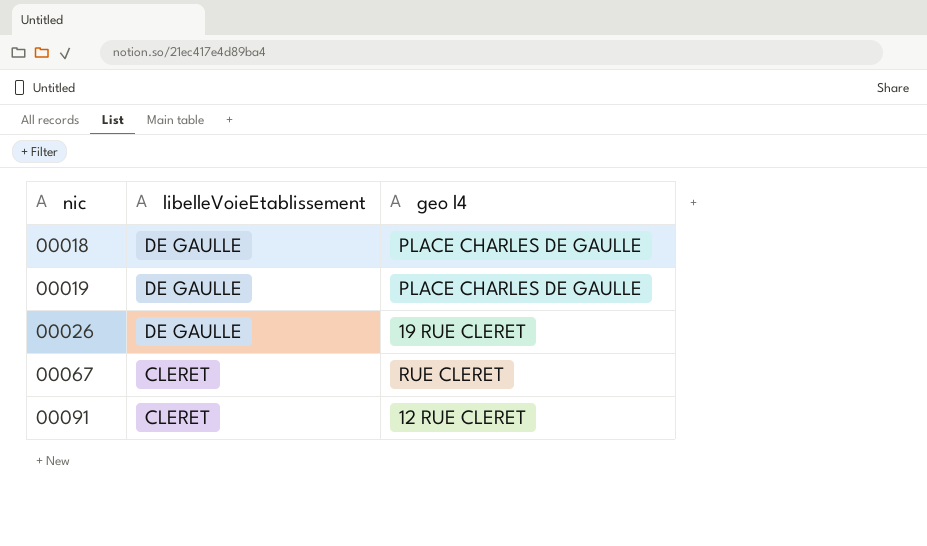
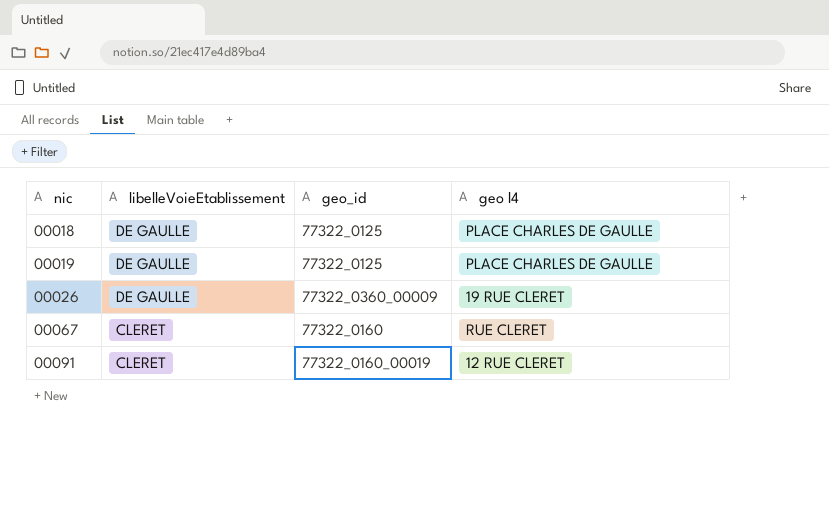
column geo_id | position: none -> 3

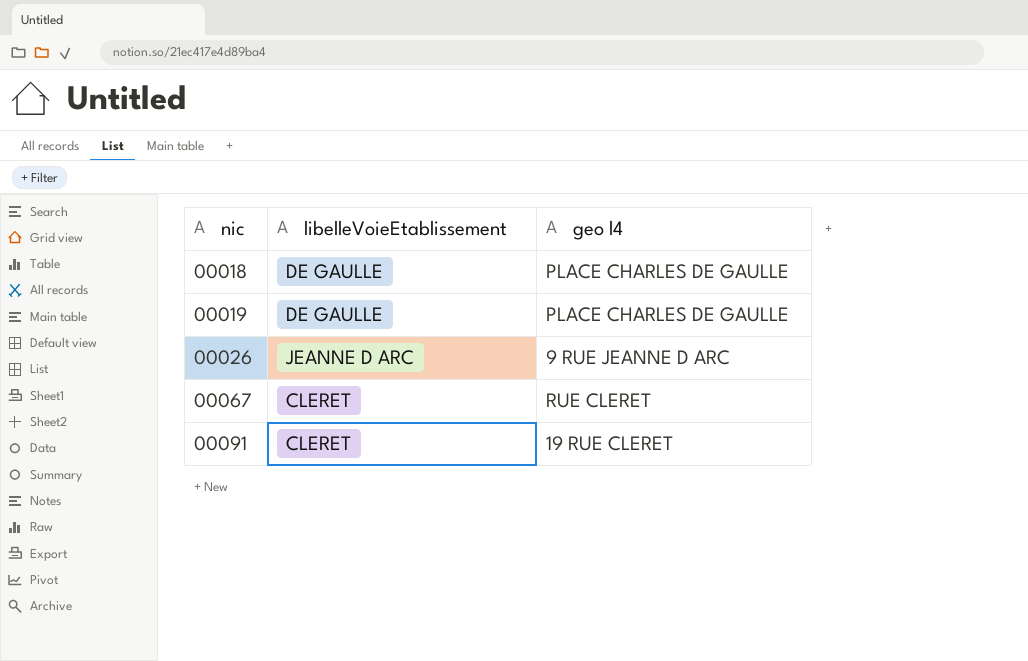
column geo_id | position: 3 -> none
00026 | libelleVoieEtablissement: DE GAULLE -> JEANNE D ARC
00026 | geo l4: 19 RUE CLERET -> 9 RUE JEANNE D ARC
00091 | geo l4: 12 RUE CLERET -> 19 RUE CLERET

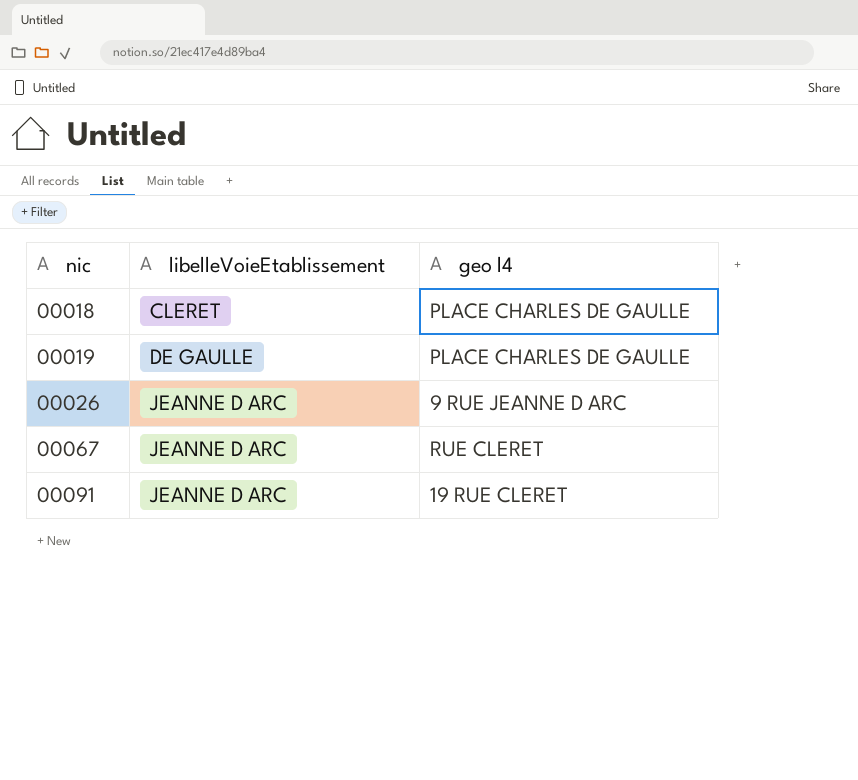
00018 | libelleVoieEtablissement: DE GAULLE -> CLERET
00067 | libelleVoieEtablissement: CLERET -> JEANNE D ARC
00091 | libelleVoieEtablissement: CLERET -> JEANNE D ARC

